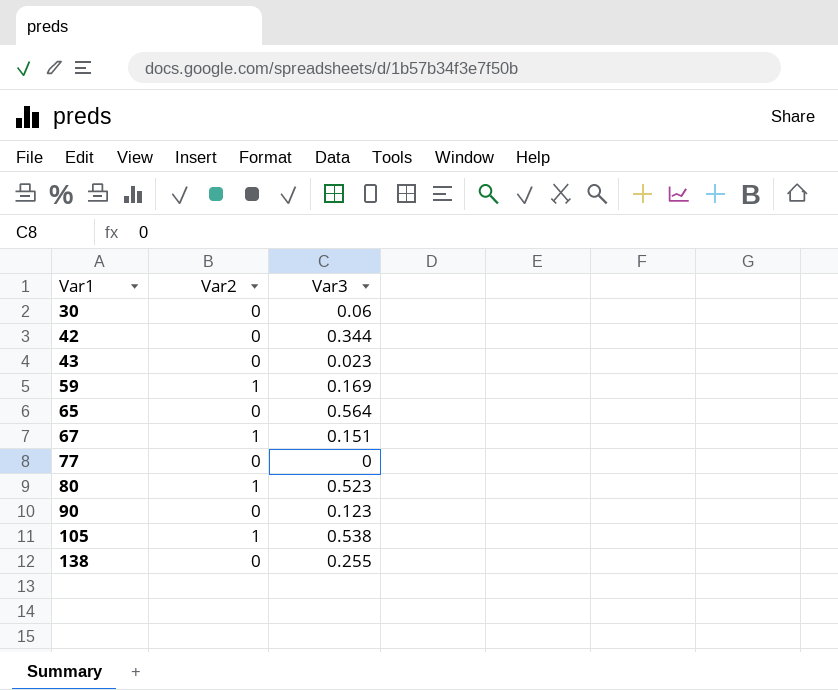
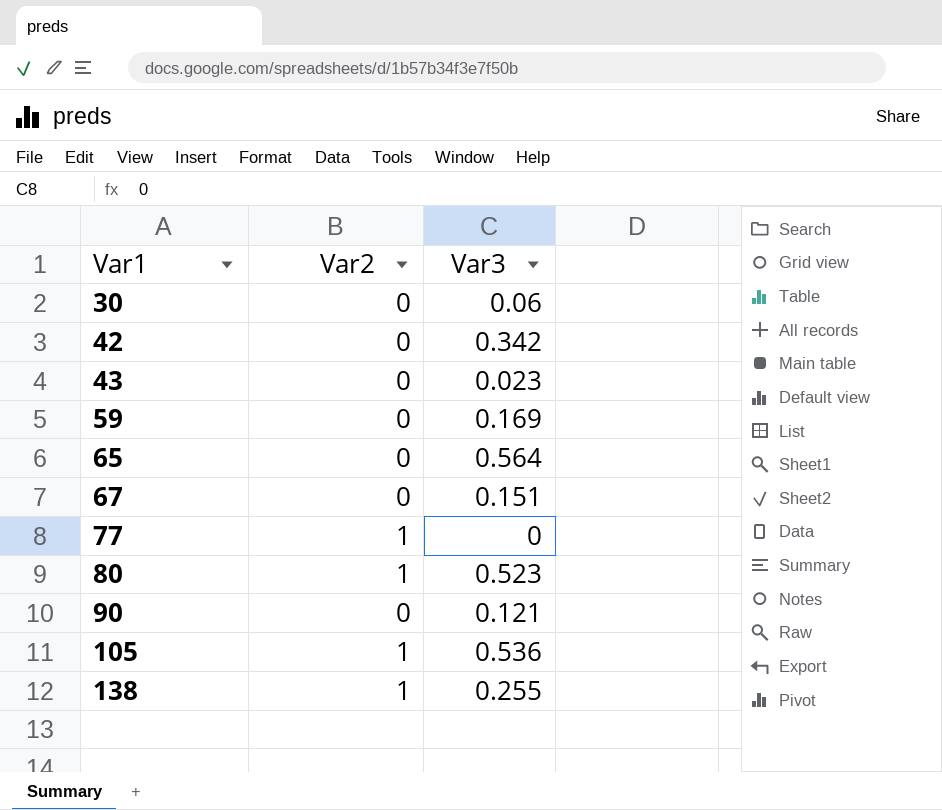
42 | Var3: 0.344 -> 0.342
59 | Var2: 1 -> 0
67 | Var2: 1 -> 0
77 | Var2: 0 -> 1
90 | Var3: 0.123 -> 0.121
105 | Var3: 0.538 -> 0.536
138 | Var2: 0 -> 1

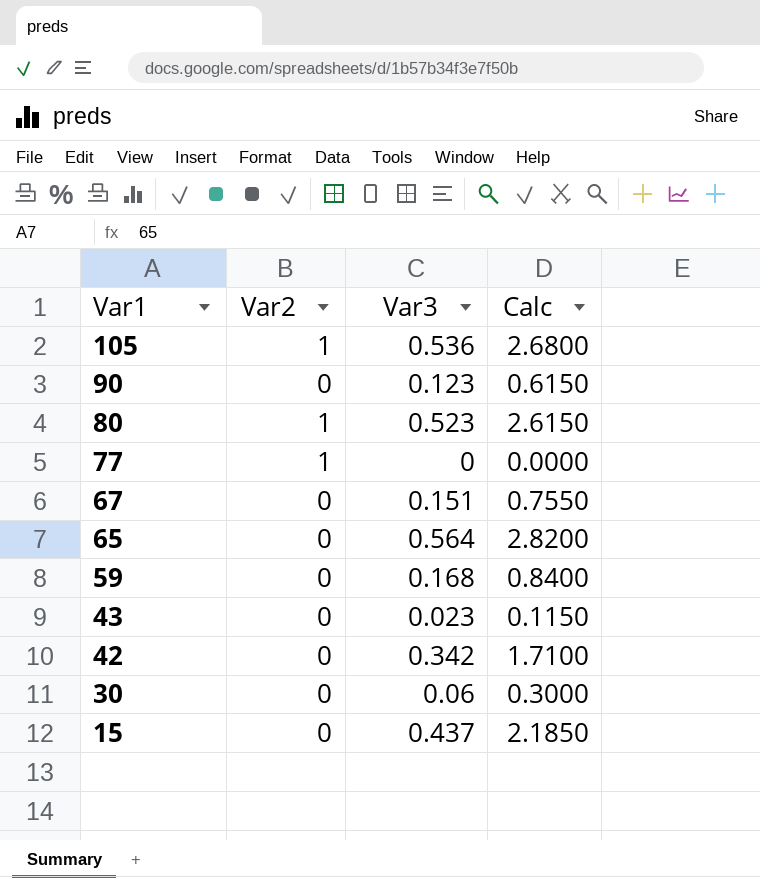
row order: Var1 ascending -> Var1 descending
column Calc | formula: none -> [Var3] * 5
row 138: 1 | 0.255 -> none
90 | Var3: 0.121 -> 0.123
59 | Var3: 0.169 -> 0.168
row 15: none -> 0 | 0.437 | 2.1850

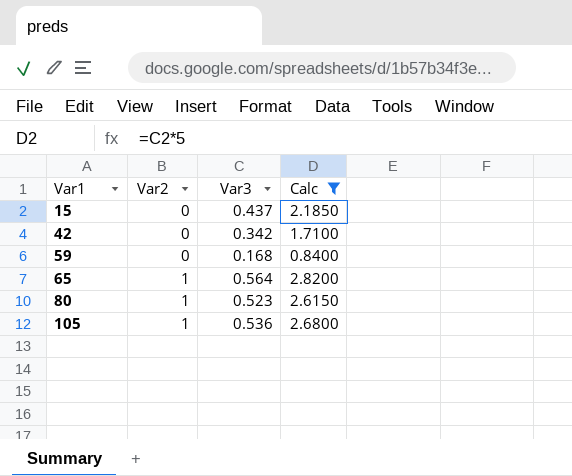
filter: none -> Calc >= 0.8400
row order: Var1 descending -> Var1 ascending
65 | Var2: 0 -> 1

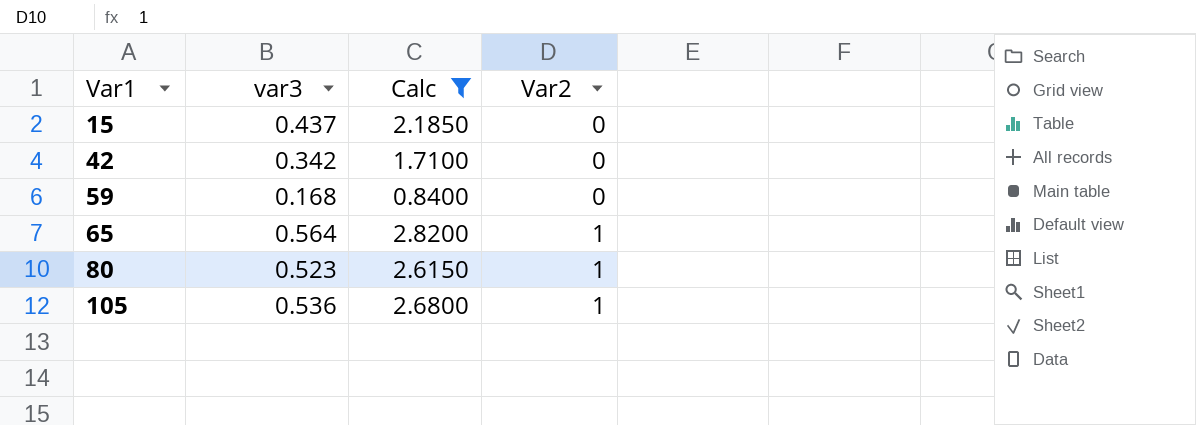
column name: Var3 -> var3
column Var2 | position: 2 -> 4

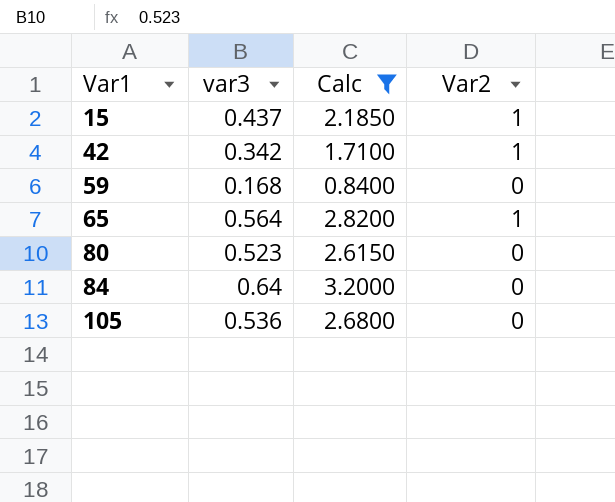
15 | Var2: 0 -> 1
42 | Var2: 0 -> 1
80 | Var2: 1 -> 0
row 84: none -> 0.64 | 3.2000 | 0
105 | Var2: 1 -> 0

